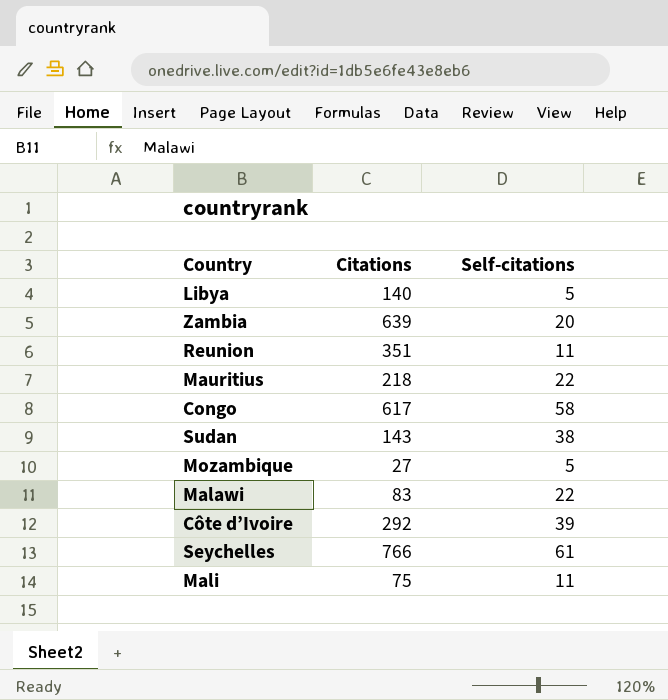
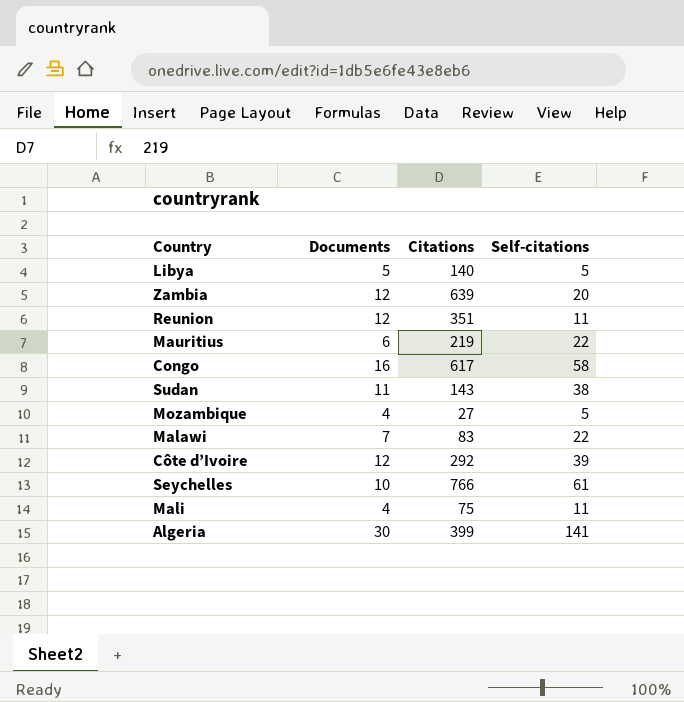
column Documents | position: none -> 2
Mauritius | Citations: 218 -> 219
row Algeria: none -> 30 | 399 | 141

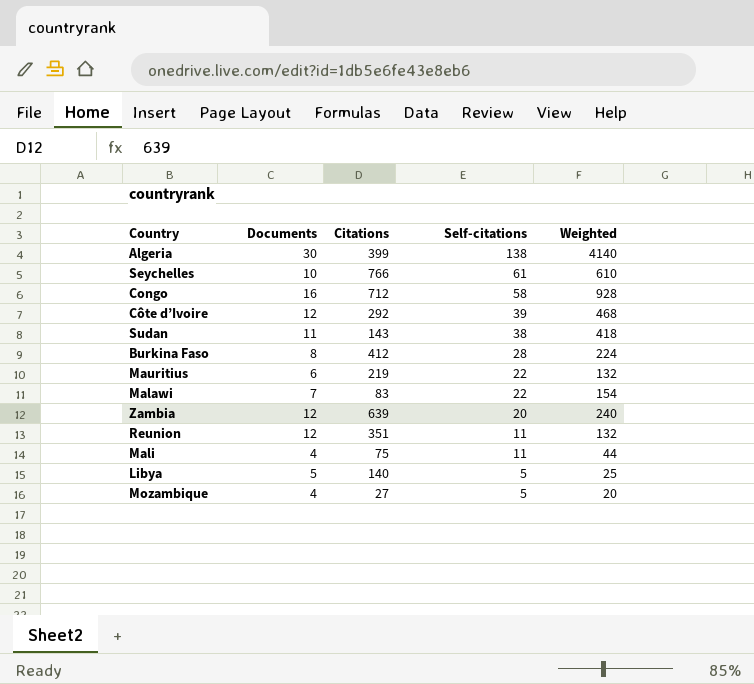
row order: none -> Self-citations descending
column Weighted | formula: none -> [Documents] * [Self-citations]
Algeria | Self-citations: 141 -> 138
Congo | Citations: 617 -> 712
row Burkina Faso: none -> 8 | 412 | 28 | 224

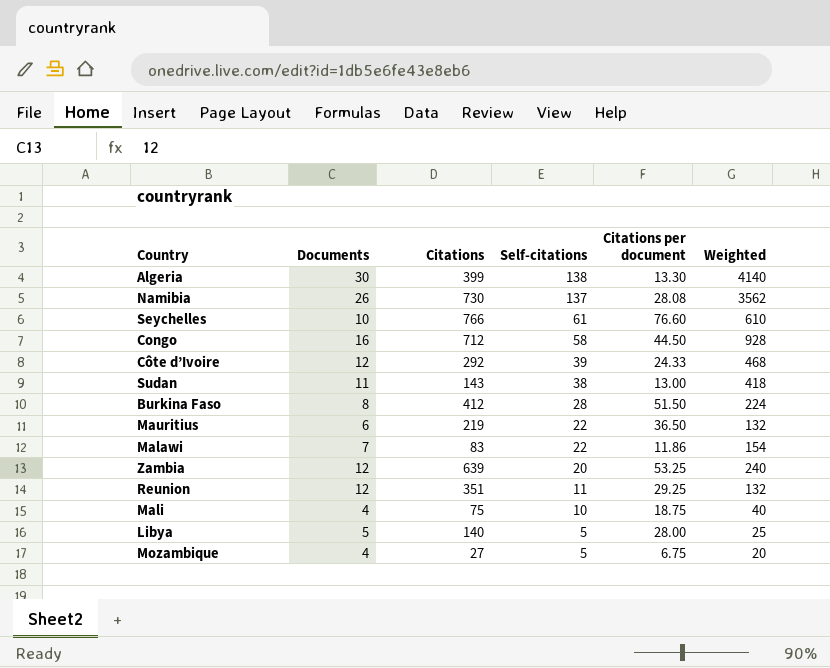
column Citations per document | formula: none -> [Citations] / [Documents]
row Namibia: none -> 26 | 730 | 137 | 28.08 | 3562
Mali | Self-citations: 11 -> 10
Mali | Weighted: 44 -> 40

